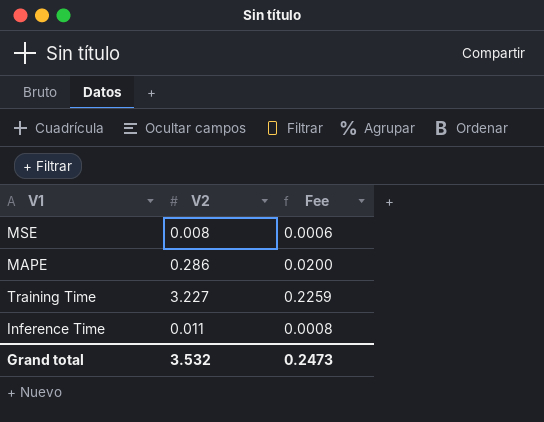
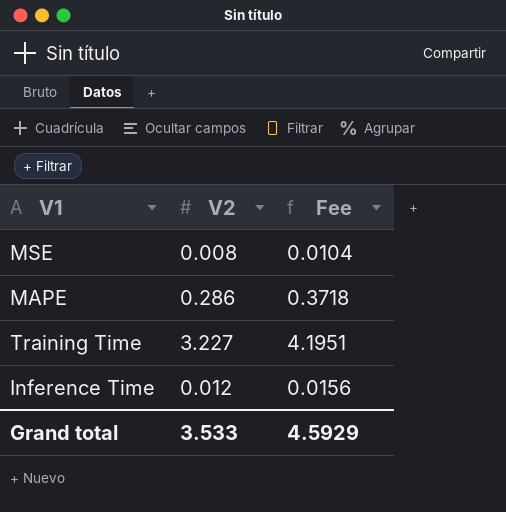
column Fee | formula: [V2] * 0.07 -> [V2] * 1.3
Inference Time | V2: 0.011 -> 0.012
Grand total | V2: 3.532 -> 3.533
Grand total | Fee: 0.2473 -> 4.5929

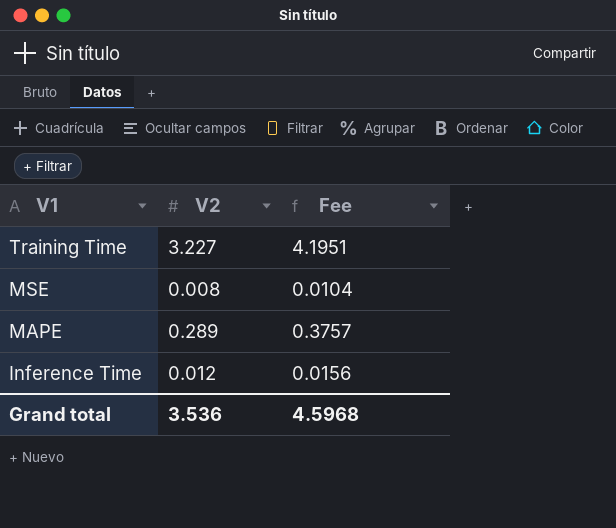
row order: none -> V1 descending
MAPE | V2: 0.286 -> 0.289
MAPE | Fee: 0.3718 -> 0.3757
Grand total | V2: 3.533 -> 3.536
Grand total | Fee: 4.5929 -> 4.5968

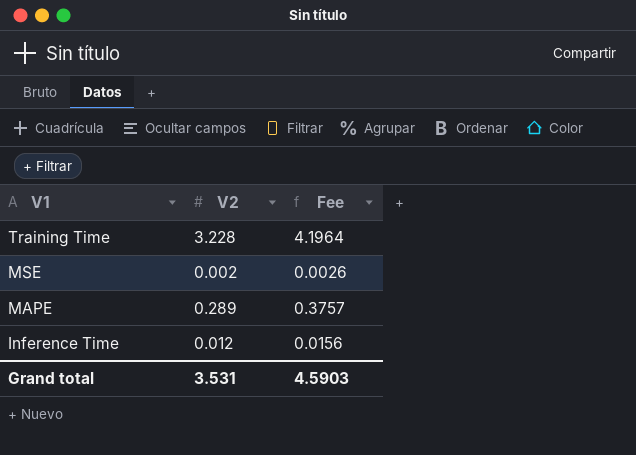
Training Time | V2: 3.227 -> 3.228
Training Time | Fee: 4.1951 -> 4.1964
MSE | V2: 0.008 -> 0.002
MSE | Fee: 0.0104 -> 0.0026
Grand total | V2: 3.536 -> 3.531
Grand total | Fee: 4.5968 -> 4.5903

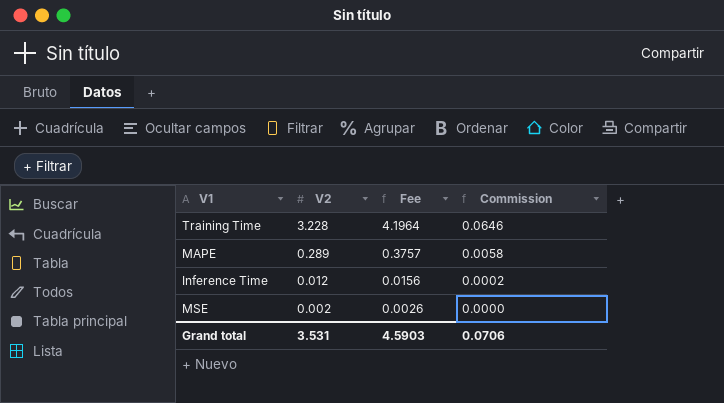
row order: V1 descending -> V2 descending
column Commission | formula: none -> [V2] * 0.02

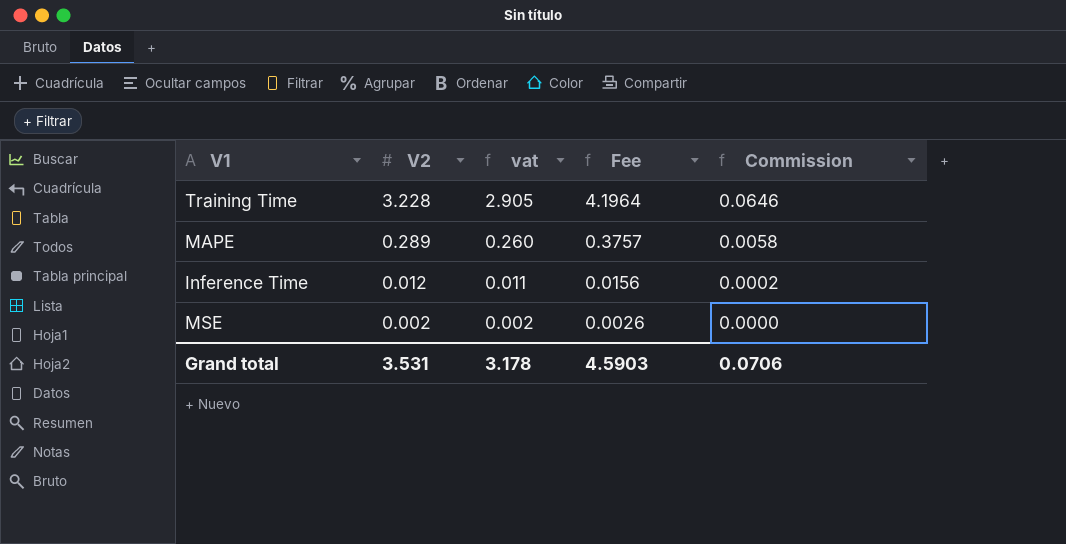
column vat | formula: none -> [V2] * 0.9

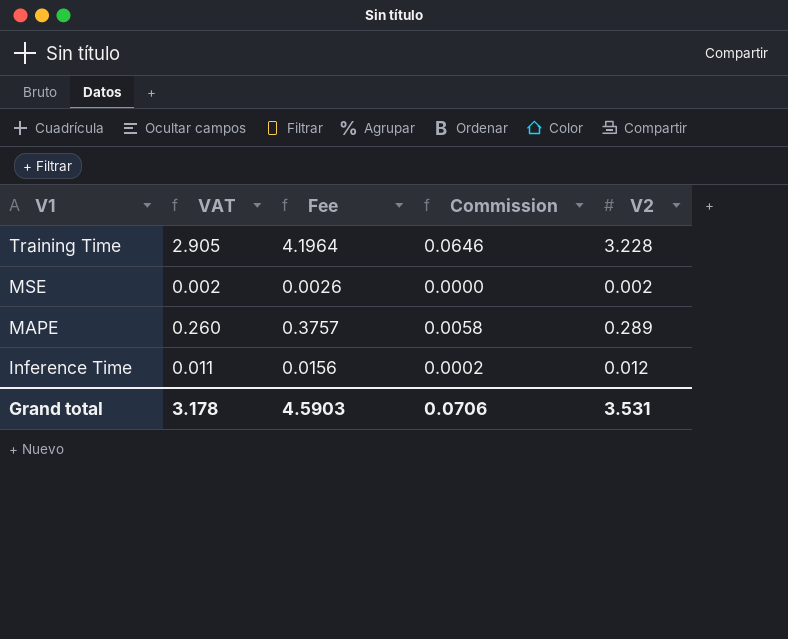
row order: V2 descending -> V1 descending
column name: vat -> VAT
column V2 | position: 2 -> 5

